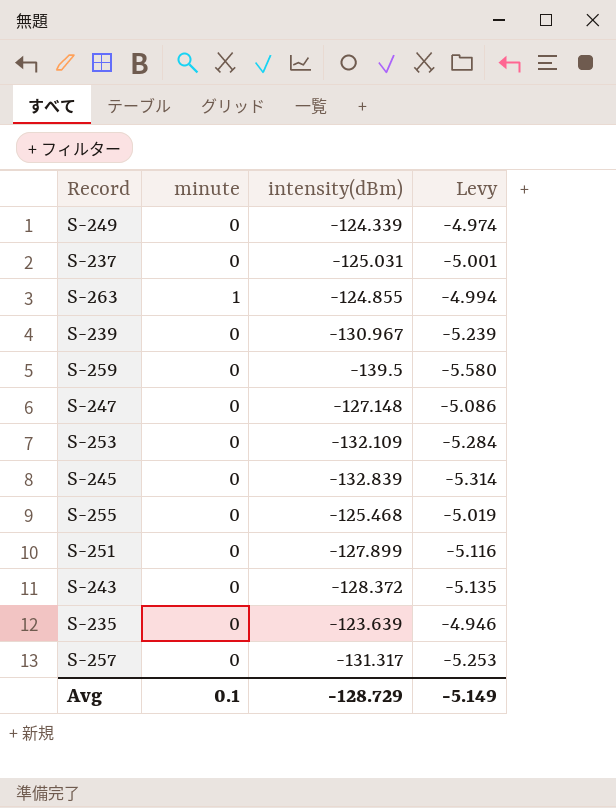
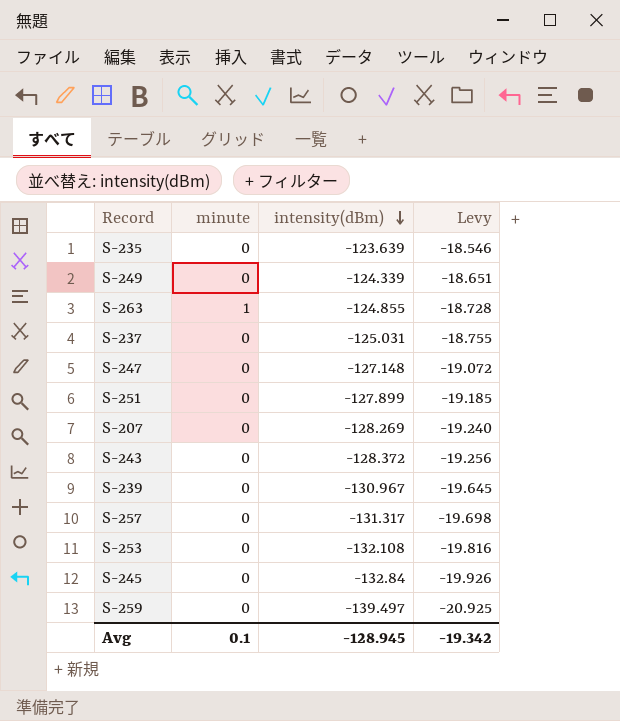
row order: none -> intensity(dBm) descending
column Levy | formula: [intensity(dBm)] * 0.04 -> [intensity(dBm)] * 0.15
row S-255: 0 | -125.468 | -5.019 -> none
row S-207: none -> 0 | -128.269 | -19.240
S-253 | intensity(dBm): -132.109 -> -132.108
S-245 | intensity(dBm): -132.839 -> -132.84
S-259 | intensity(dBm): -139.5 -> -139.497
Avg | intensity(dBm): -128.729 -> -128.945
Avg | Levy: -5.149 -> -19.342

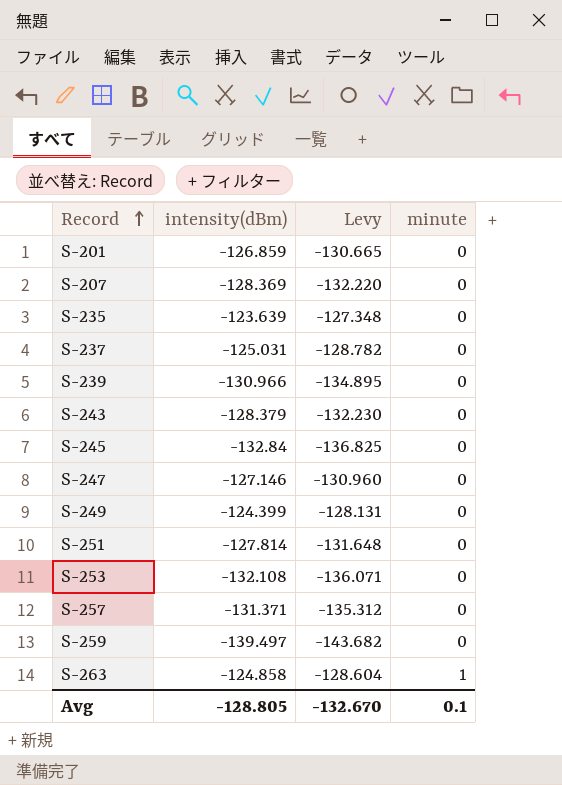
row order: intensity(dBm) descending -> Record ascending
column Levy | formula: [intensity(dBm)] * 0.15 -> [intensity(dBm)] * 1.03
column minute | position: 2 -> 4
row S-201: none -> -126.859 | -130.665 | 0
S-207 | intensity(dBm): -128.269 -> -128.369
S-239 | intensity(dBm): -130.967 -> -130.966
S-243 | intensity(dBm): -128.372 -> -128.379
S-247 | intensity(dBm): -127.148 -> -127.146
S-249 | intensity(dBm): -124.339 -> -124.399
S-251 | intensity(dBm): -127.899 -> -127.814
S-257 | intensity(dBm): -131.317 -> -131.371
S-263 | intensity(dBm): -124.855 -> -124.858
Avg | intensity(dBm): -128.945 -> -128.805
Avg | Levy: -19.342 -> -132.670

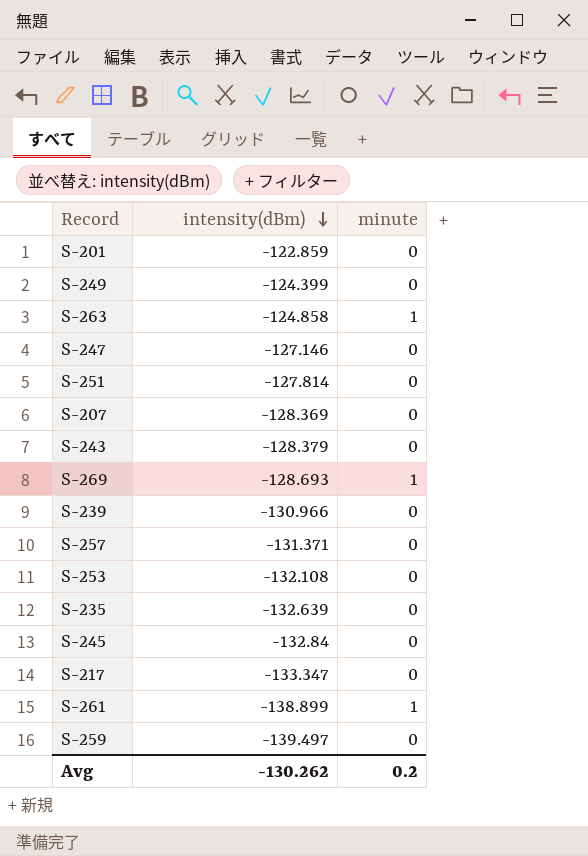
row order: Record ascending -> intensity(dBm) descending
column Levy | formula: [intensity(dBm)] * 1.03 -> none
row S-237: -125.031 | -128.782 | 0 -> none
S-201 | intensity(dBm): -126.859 -> -122.859
row S-269: none -> -128.693 | 1
S-235 | intensity(dBm): -123.639 -> -132.639
row S-217: none -> -133.347 | 0
row S-261: none -> -138.899 | 1
Avg | intensity(dBm): -128.805 -> -130.262
Avg | minute: 0.1 -> 0.2

